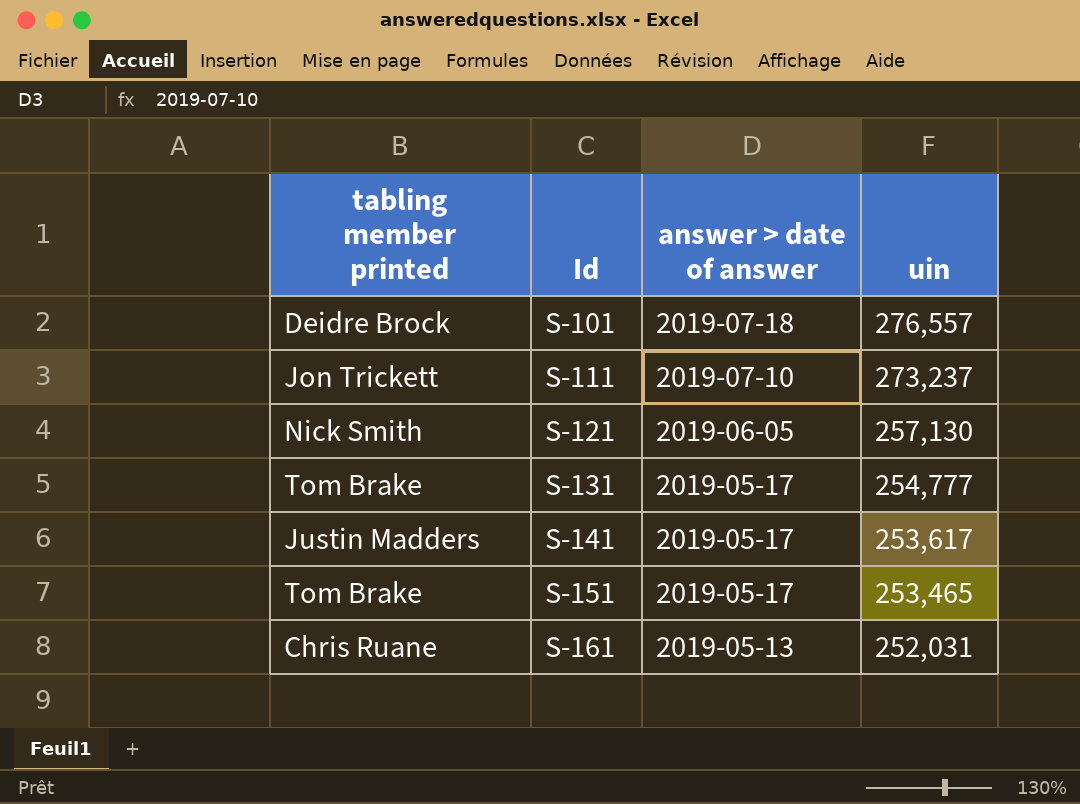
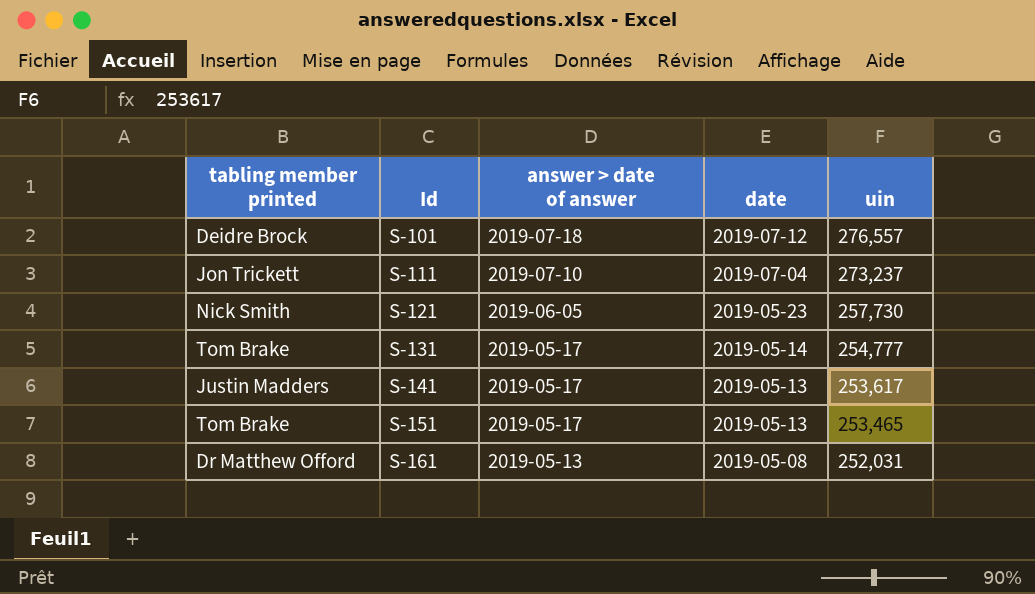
column date | position: none -> 4
S-121 | uin: 257,130 -> 257,730
S-161 | tabling member printed: Chris Ruane -> Dr Matthew Offord

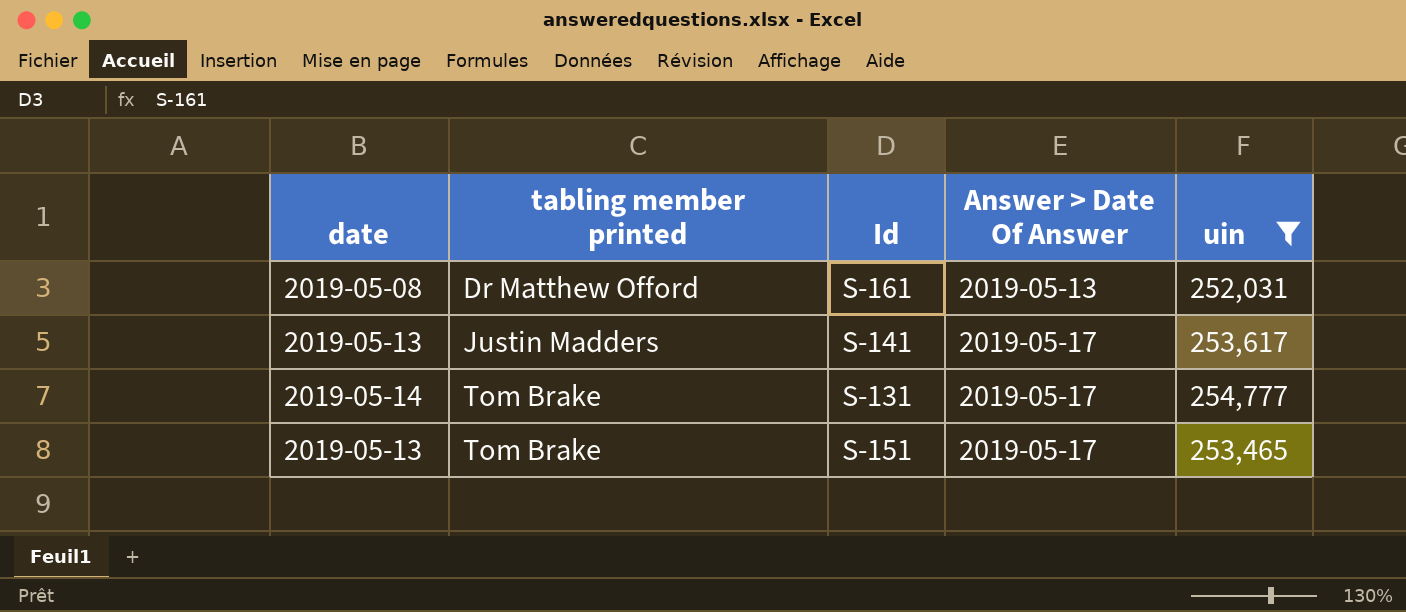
filter: none -> uin <= 254,777
row order: Id ascending -> tabling member printed ascending
column date | position: 4 -> 1
column name: answer > date of answer -> Answer > Date Of Answer

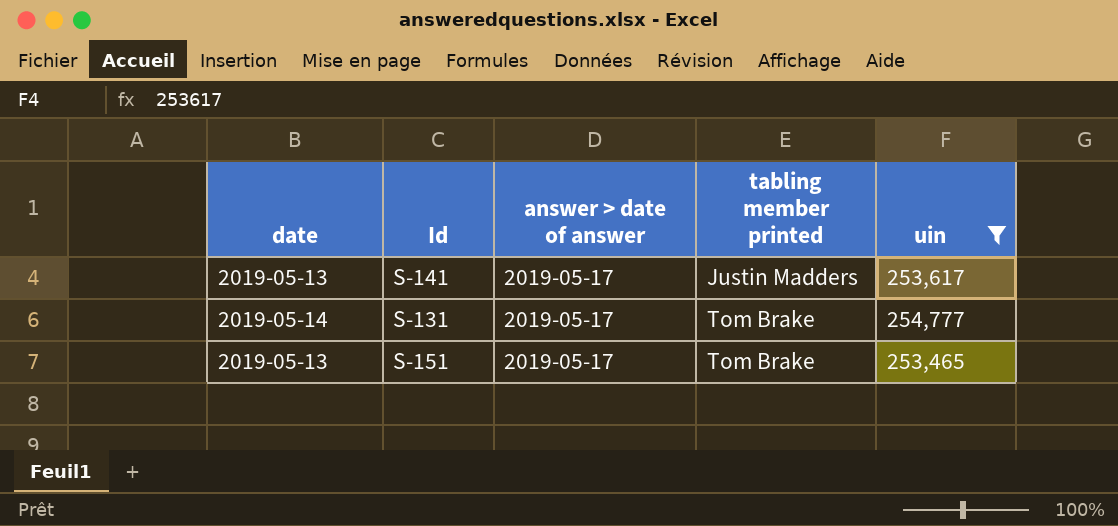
column name: Answer > Date Of Answer -> answer > date of answer
column tabling member printed | position: 2 -> 4
row S-161: 2019-05-08 | Dr Matthew Offord | 2019-05-13 | 252,031 -> none

